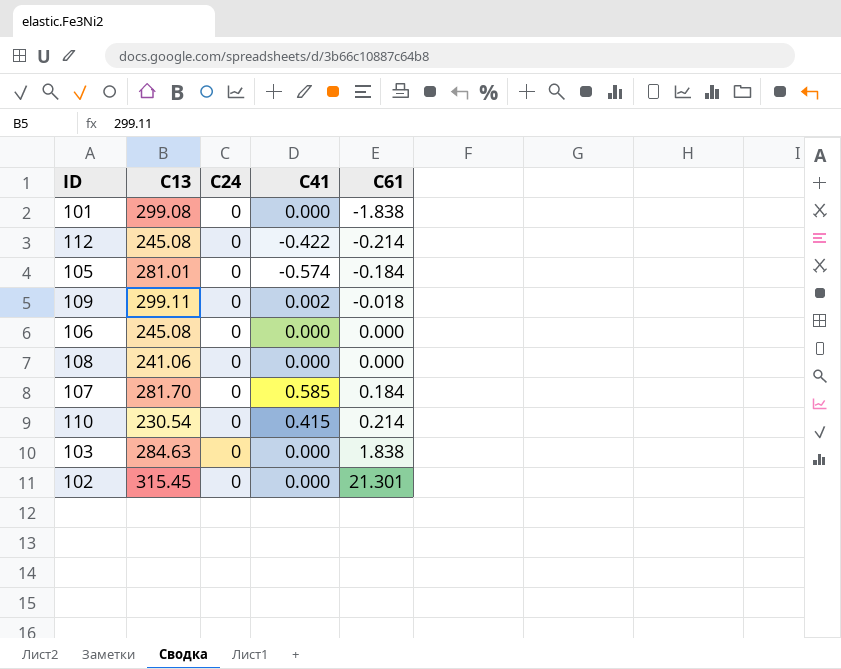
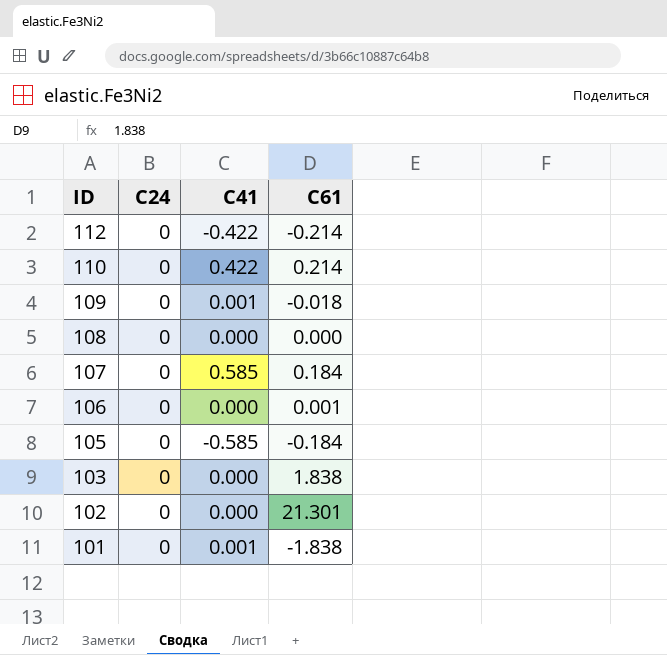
row order: C61 ascending -> ID descending
column C13 | position: 2 -> none
110 | C41: 0.415 -> 0.422
109 | C41: 0.002 -> 0.001
106 | C61: 0.000 -> 0.001
105 | C41: -0.574 -> -0.585
101 | C41: 0.000 -> 0.001

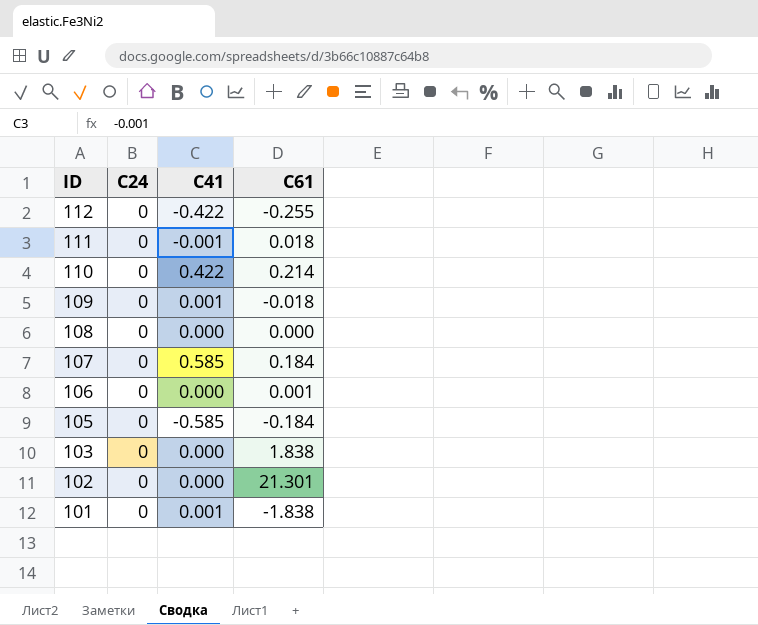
112 | C61: -0.214 -> -0.255
row 111: none -> 0 | -0.001 | 0.018

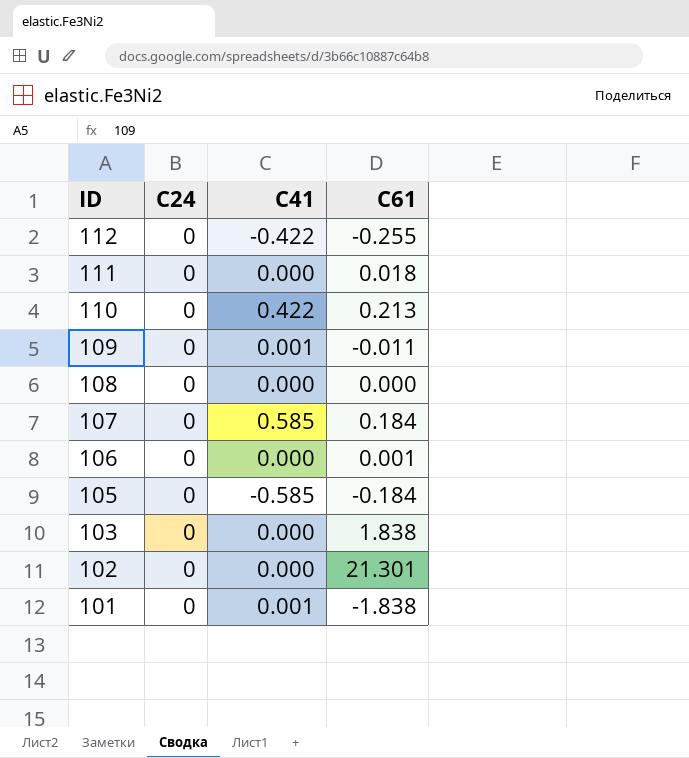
111 | C41: -0.001 -> 0.000
110 | C61: 0.214 -> 0.213
109 | C61: -0.018 -> -0.011

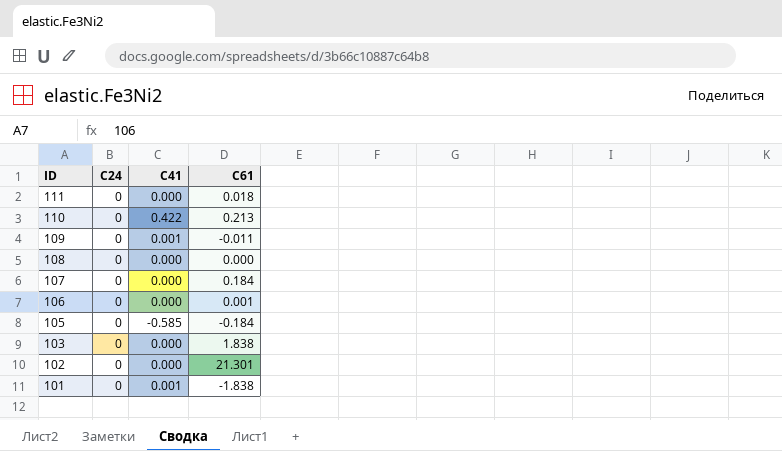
row 112: 0 | -0.422 | -0.255 -> none
107 | C41: 0.585 -> 0.000

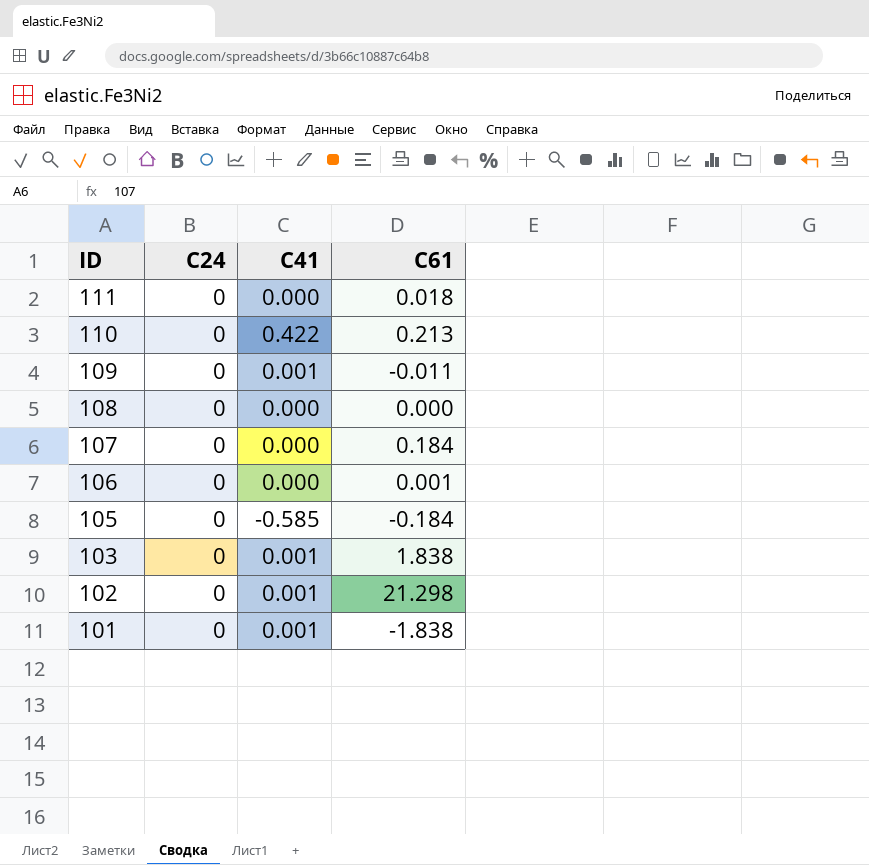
103 | C41: 0.000 -> 0.001
102 | C41: 0.000 -> 0.001
102 | C61: 21.301 -> 21.298

